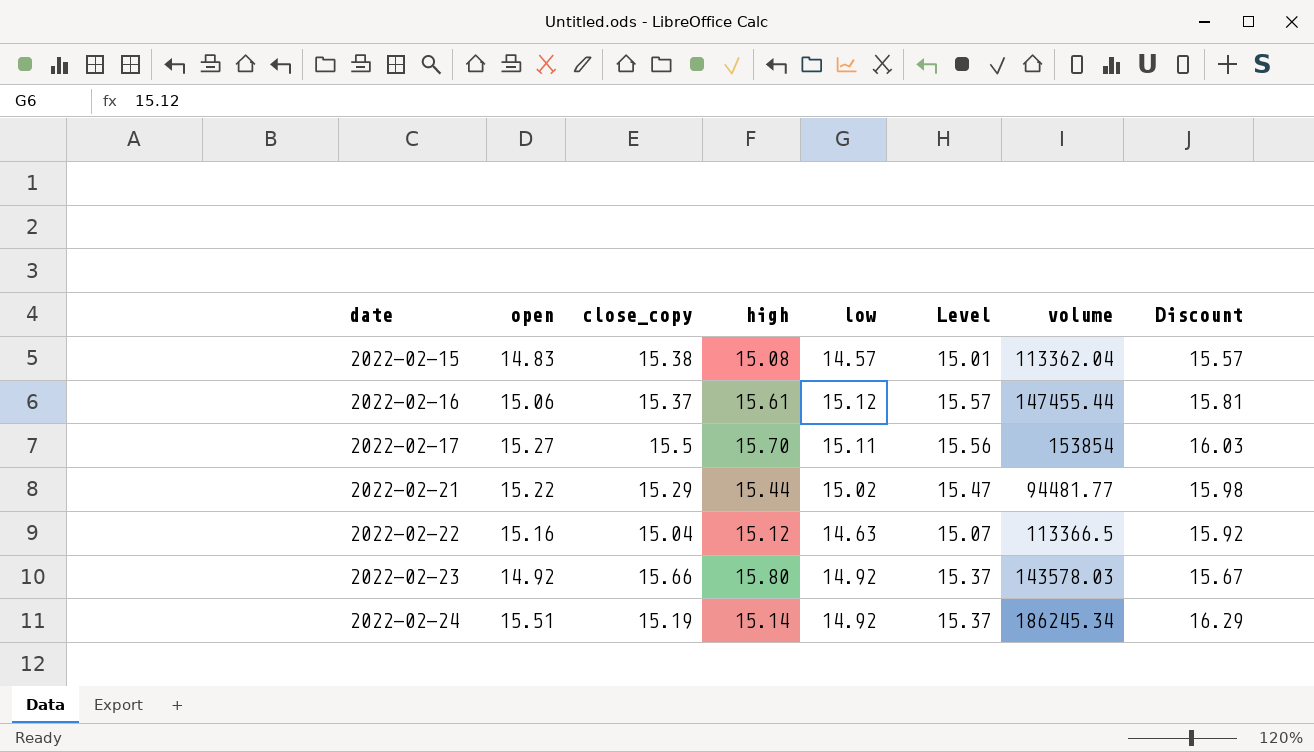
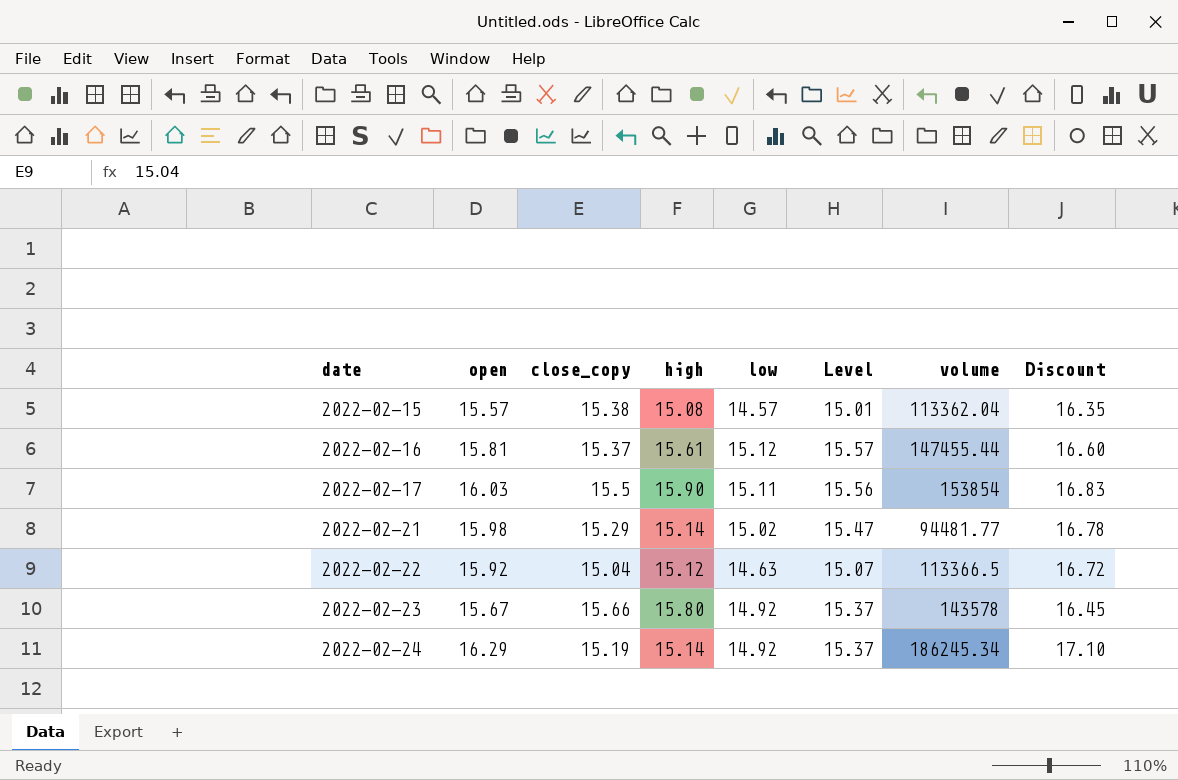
2022-02-15 | open: 14.83 -> 15.57
2022-02-15 | Discount: 15.57 -> 16.35
2022-02-16 | open: 15.06 -> 15.81
2022-02-16 | Discount: 15.81 -> 16.60
2022-02-17 | open: 15.27 -> 16.03
2022-02-17 | high: 15.70 -> 15.90
2022-02-17 | Discount: 16.03 -> 16.83
2022-02-21 | open: 15.22 -> 15.98
2022-02-21 | high: 15.44 -> 15.14
2022-02-21 | Discount: 15.98 -> 16.78
2022-02-22 | open: 15.16 -> 15.92
2022-02-22 | Discount: 15.92 -> 16.72
2022-02-23 | open: 14.92 -> 15.67
2022-02-23 | volume: 143578.03 -> 143578
2022-02-23 | Discount: 15.67 -> 16.45
2022-02-24 | open: 15.51 -> 16.29
2022-02-24 | Discount: 16.29 -> 17.10

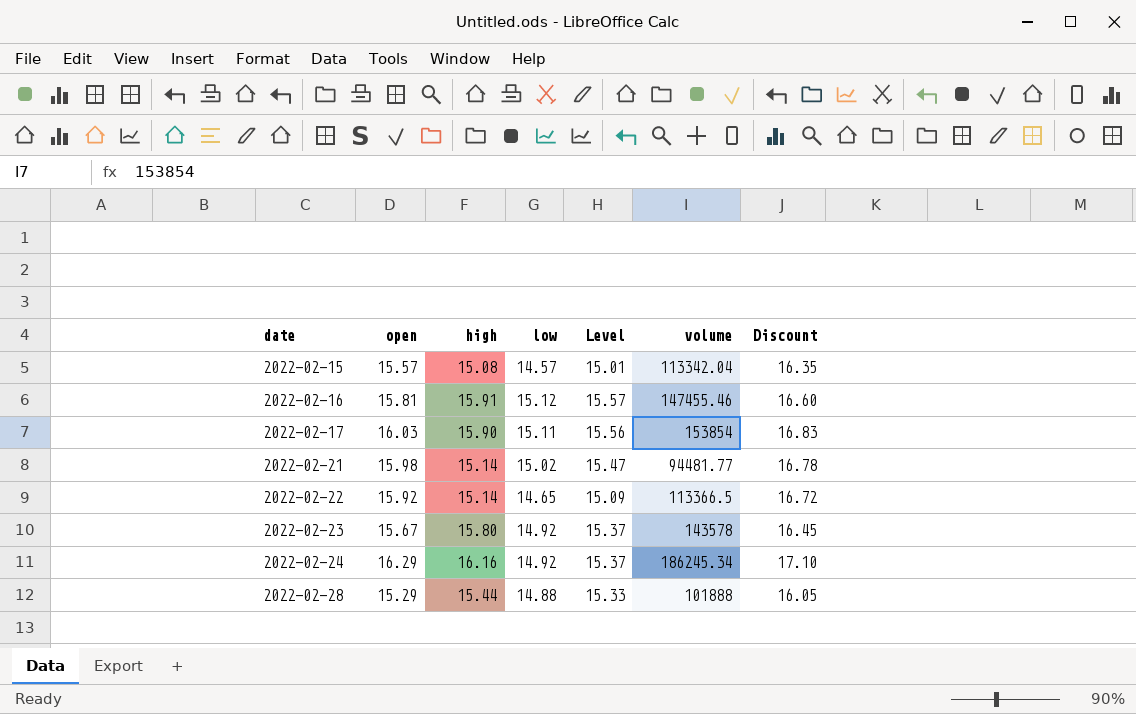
column close_copy | position: 3 -> none
2022-02-15 | volume: 113362.04 -> 113342.04
2022-02-16 | high: 15.61 -> 15.91
2022-02-16 | volume: 147455.44 -> 147455.46
2022-02-22 | high: 15.12 -> 15.14
2022-02-22 | low: 14.63 -> 14.65
2022-02-22 | Level: 15.07 -> 15.09
2022-02-24 | high: 15.14 -> 16.16
row 2022-02-28: none -> 15.29 | 15.44 | 14.88 | 15.33 | 101888 | 16.05

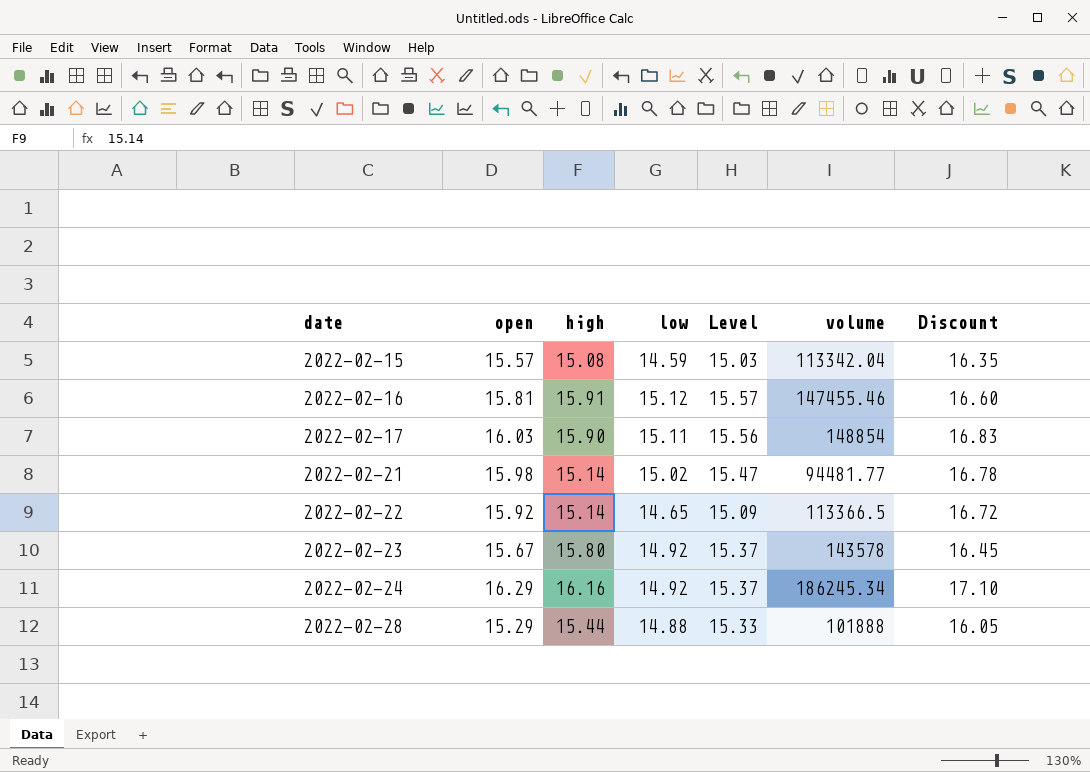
2022-02-15 | low: 14.57 -> 14.59
2022-02-15 | Level: 15.01 -> 15.03
2022-02-17 | volume: 153854 -> 148854

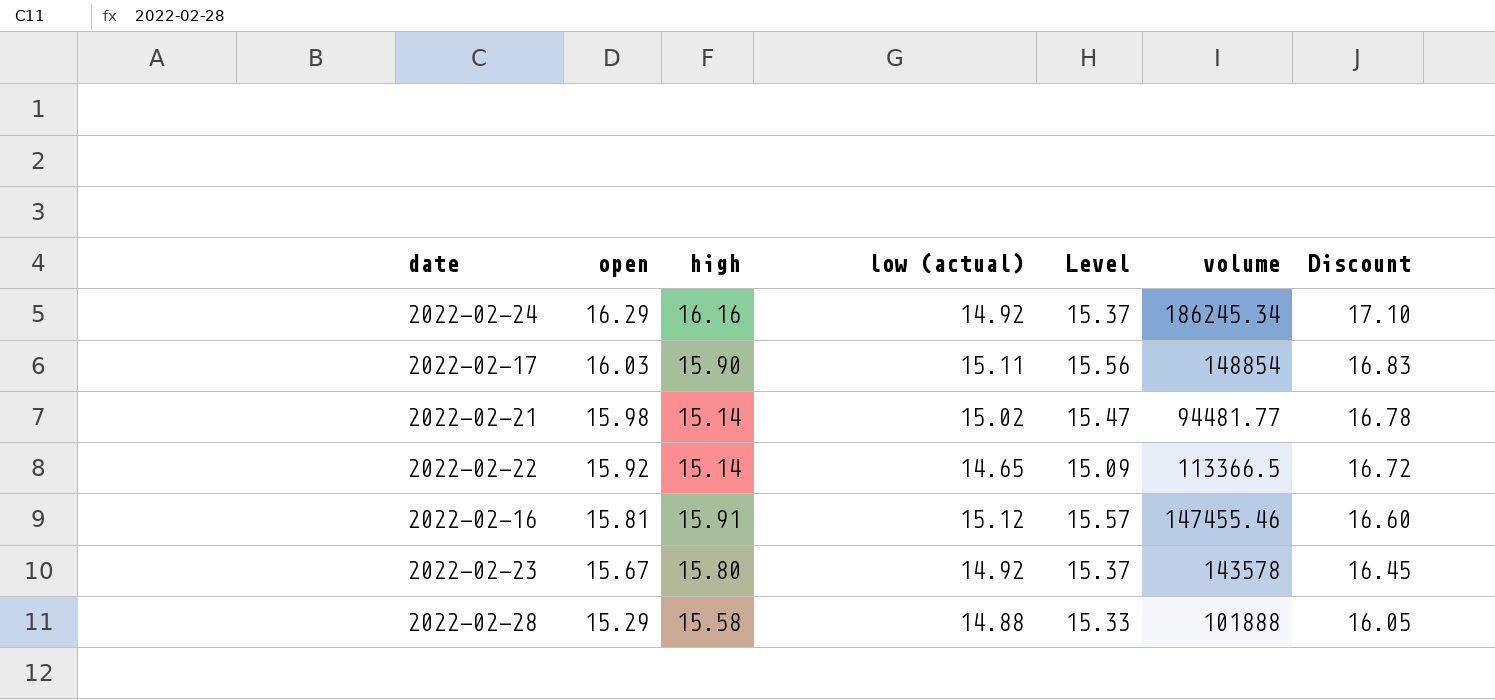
row order: date ascending -> open descending
column name: low -> low (actual)
row 2022-02-15: 15.57 | 15.08 | 14.59 | 15.03 | 113342.04 | 16.35 -> none
2022-02-28 | high: 15.44 -> 15.58

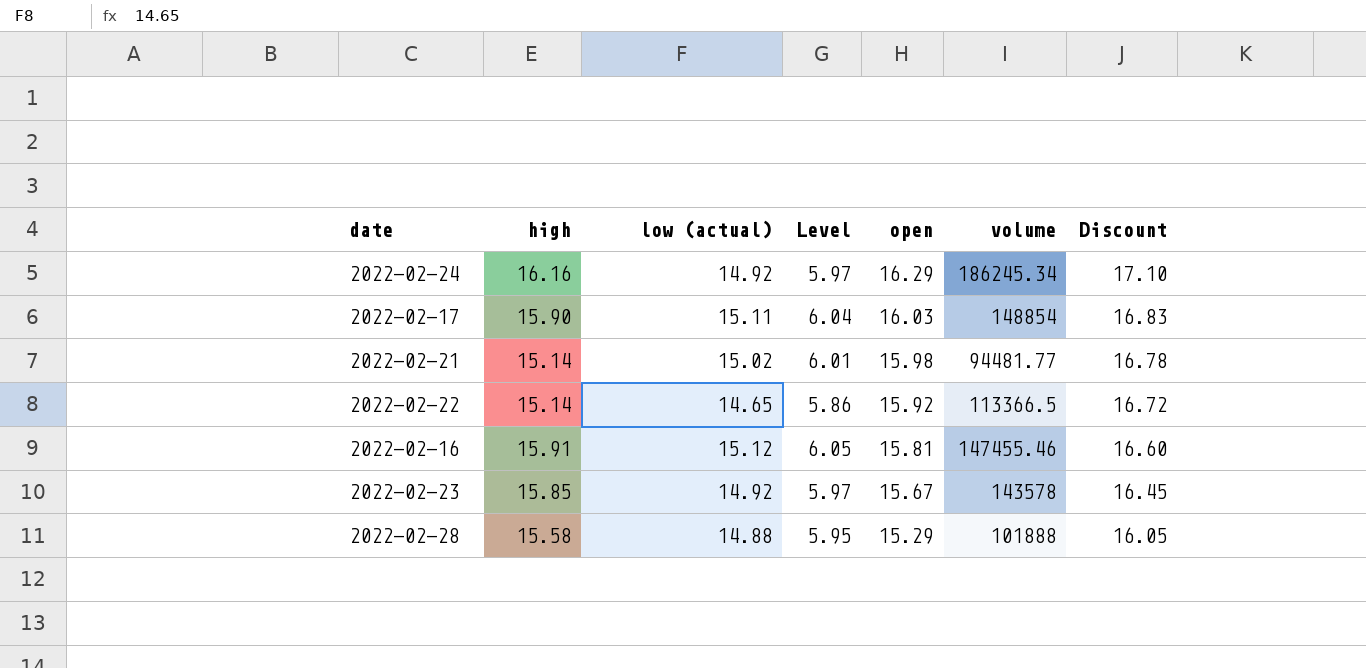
column Level | formula: [low (actual)] * 1.03 -> [low (actual)] * 0.4
column open | position: 2 -> 5
2022-02-23 | high: 15.80 -> 15.85

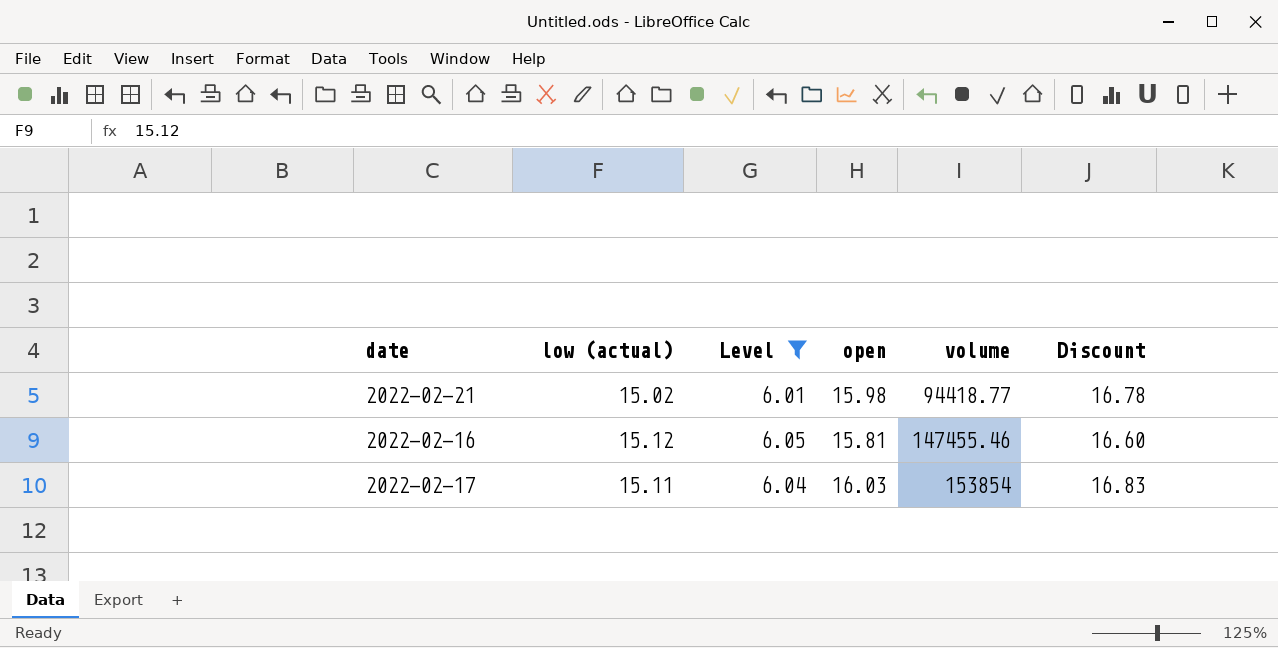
filter: none -> Level >= 6.01
row order: open descending -> volume ascending
column high | position: 2 -> none
2022-02-21 | volume: 94481.77 -> 94418.77
2022-02-17 | volume: 148854 -> 153854

